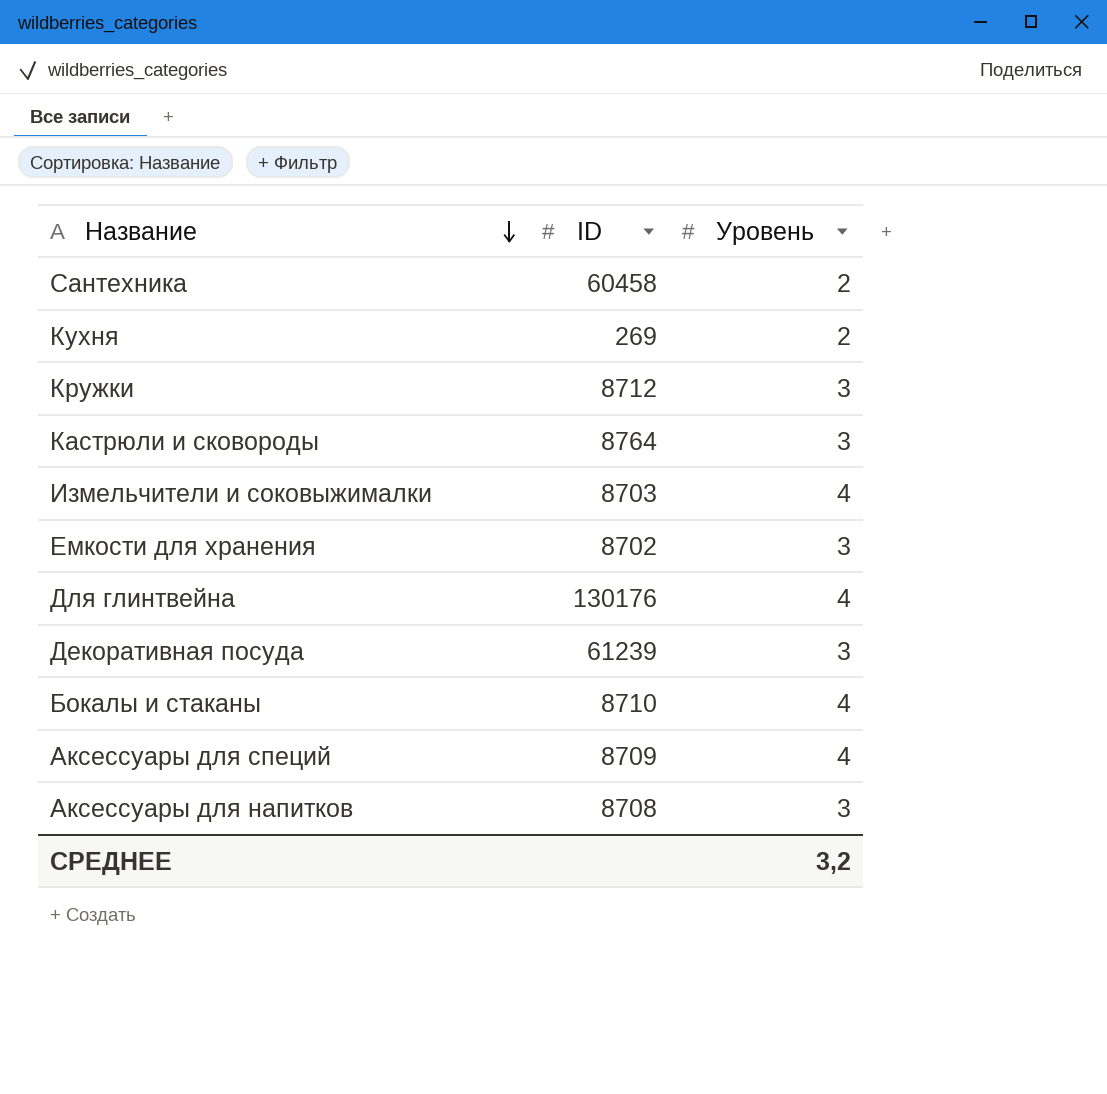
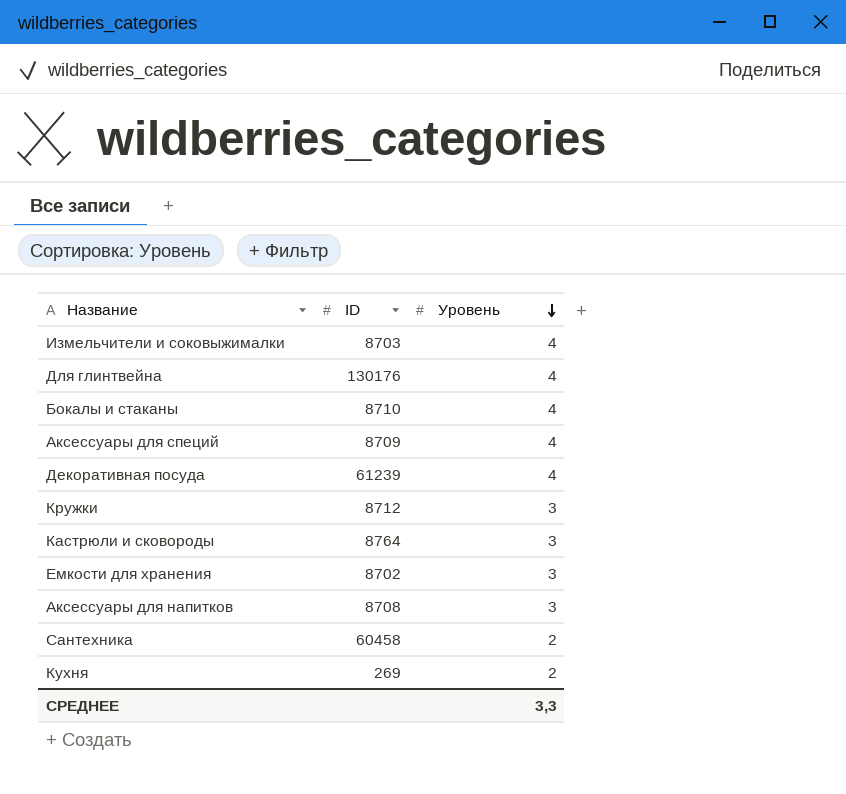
row order: Название descending -> Уровень descending
Декоративная посуда | Уровень: 3 -> 4
СРЕДНЕЕ | Уровень: 3,2 -> 3,3

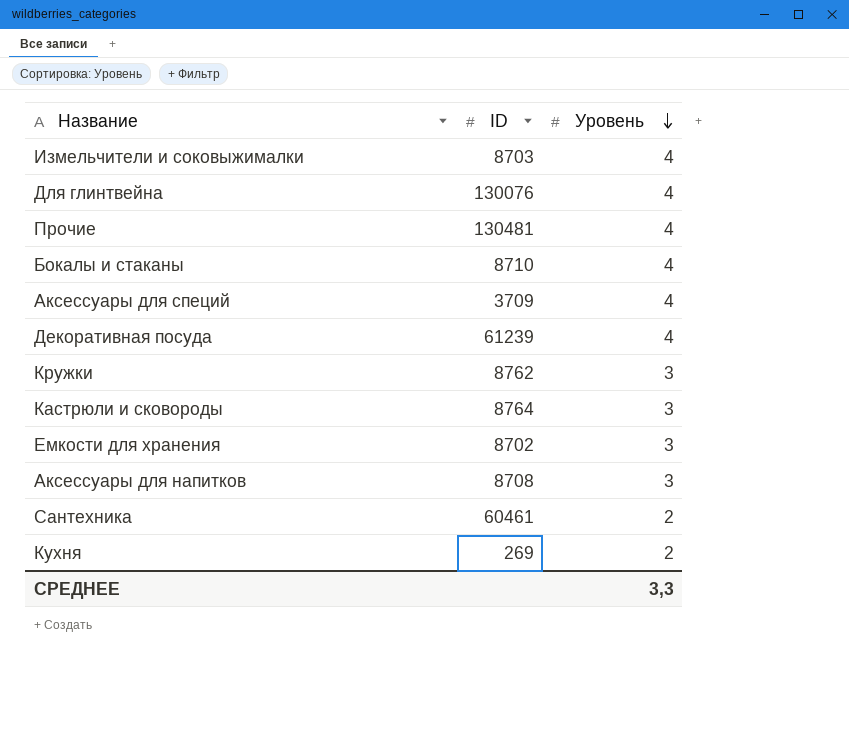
Для глинтвейна | ID: 130176 -> 130076
row Прочие: none -> 130481 | 4
Аксессуары для специй | ID: 8709 -> 3709
Кружки | ID: 8712 -> 8762
Сантехника | ID: 60458 -> 60461

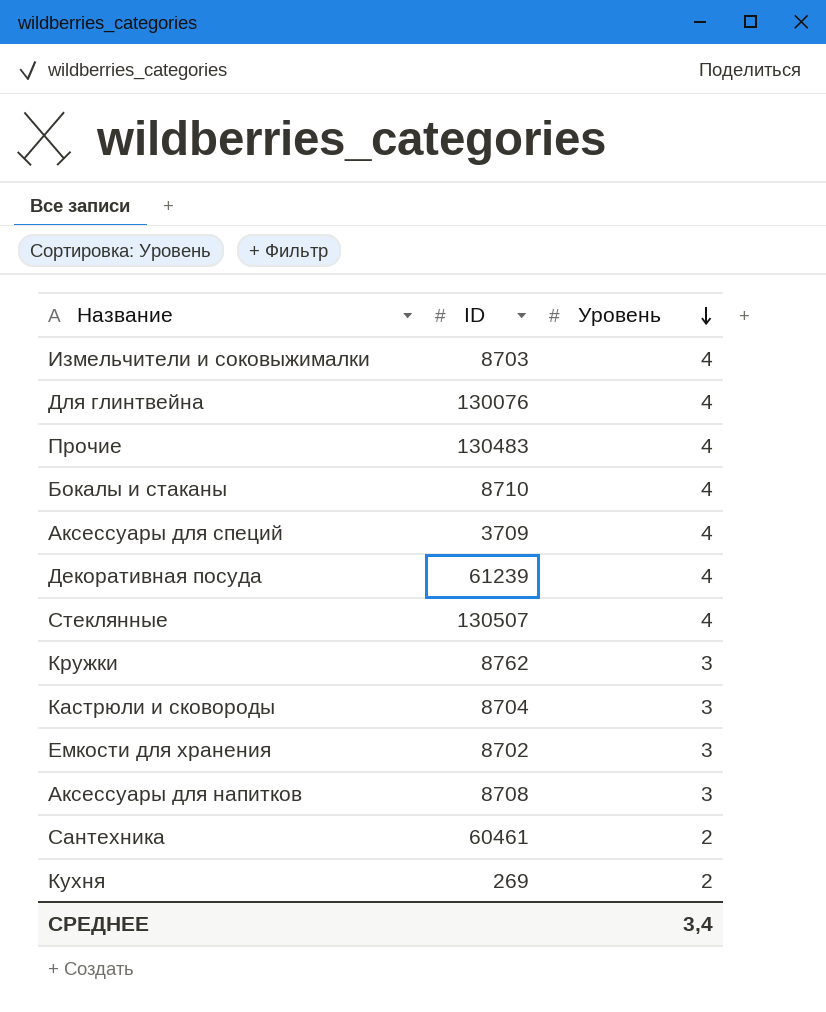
Прочие | ID: 130481 -> 130483
row Стеклянные: none -> 130507 | 4
Кастрюли и сковороды | ID: 8764 -> 8704
СРЕДНЕЕ | Уровень: 3,3 -> 3,4

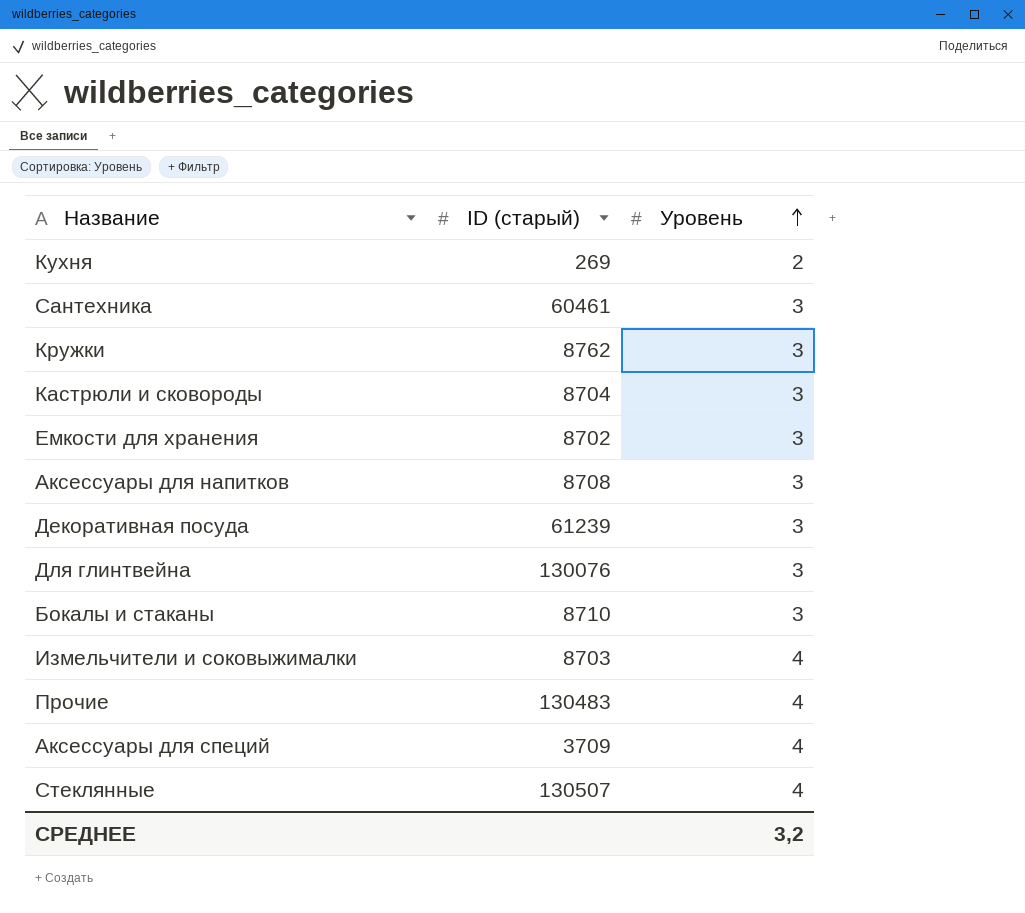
row order: Уровень descending -> Уровень ascending
column name: ID -> ID (старый)
Сантехника | Уровень: 2 -> 3
Декоративная посуда | Уровень: 4 -> 3
Для глинтвейна | Уровень: 4 -> 3
Бокалы и стаканы | Уровень: 4 -> 3
СРЕДНЕЕ | Уровень: 3,4 -> 3,2

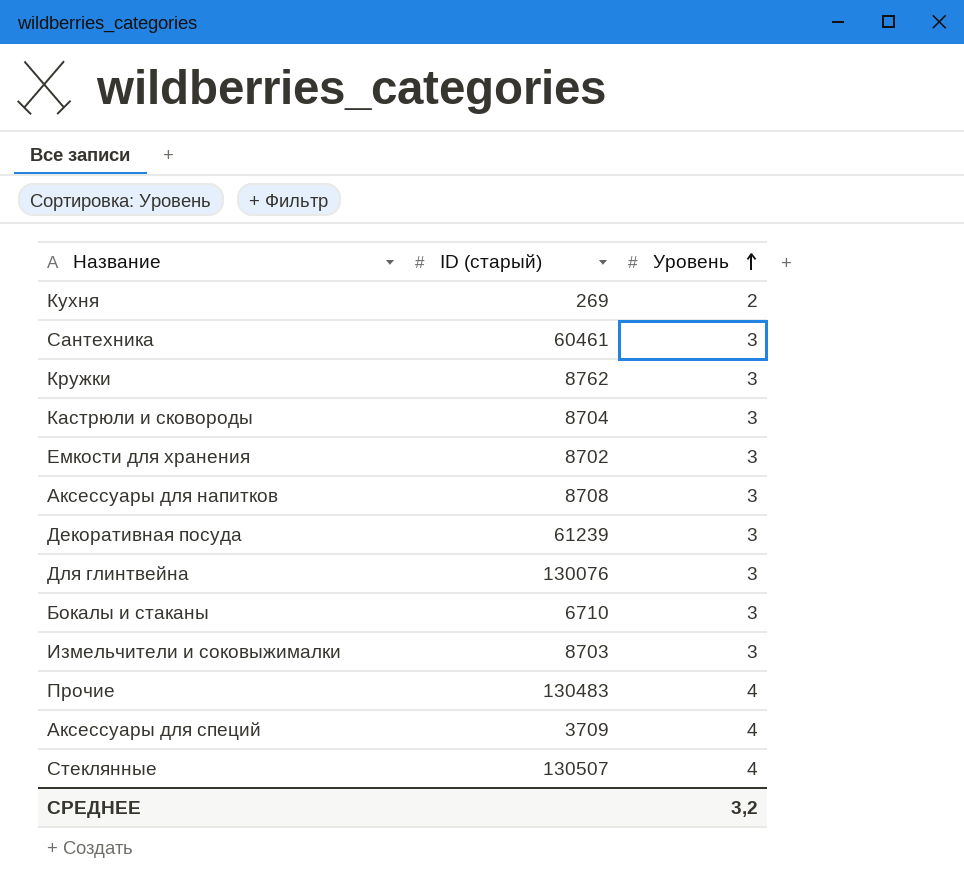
Бокалы и стаканы | ID (старый): 8710 -> 6710
Измельчители и соковыжималки | Уровень: 4 -> 3

